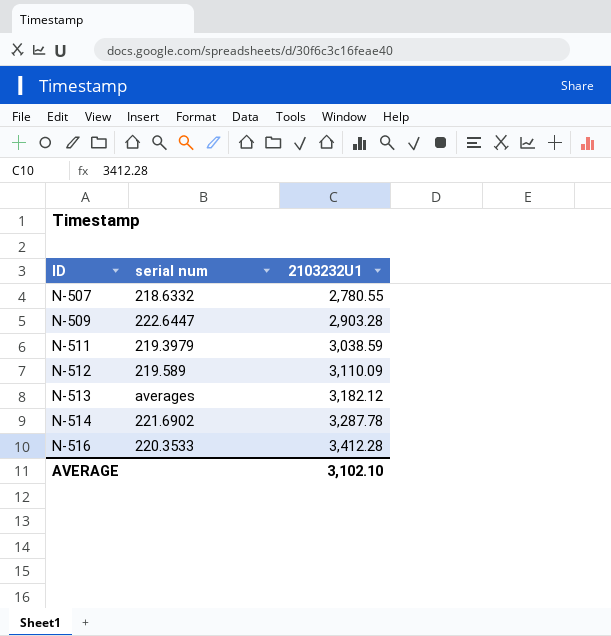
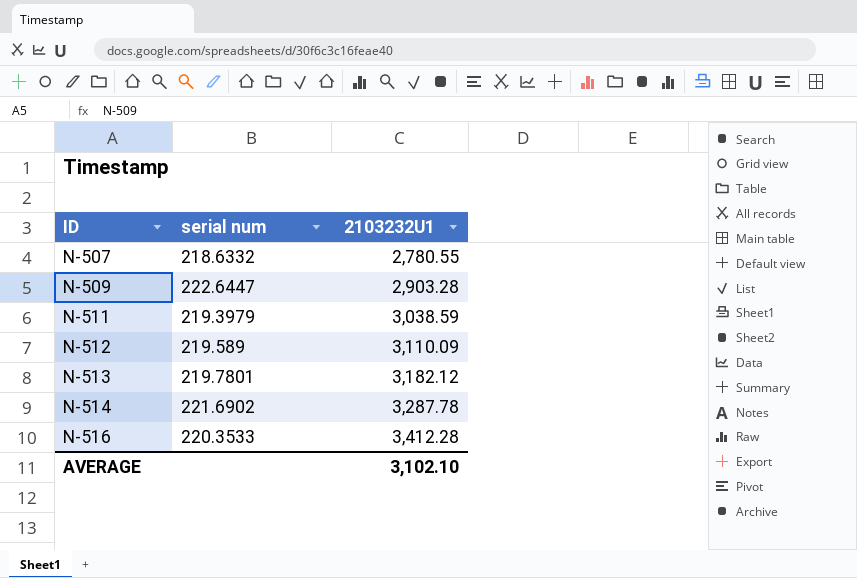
N-513 | serial num: averages -> 219.7801

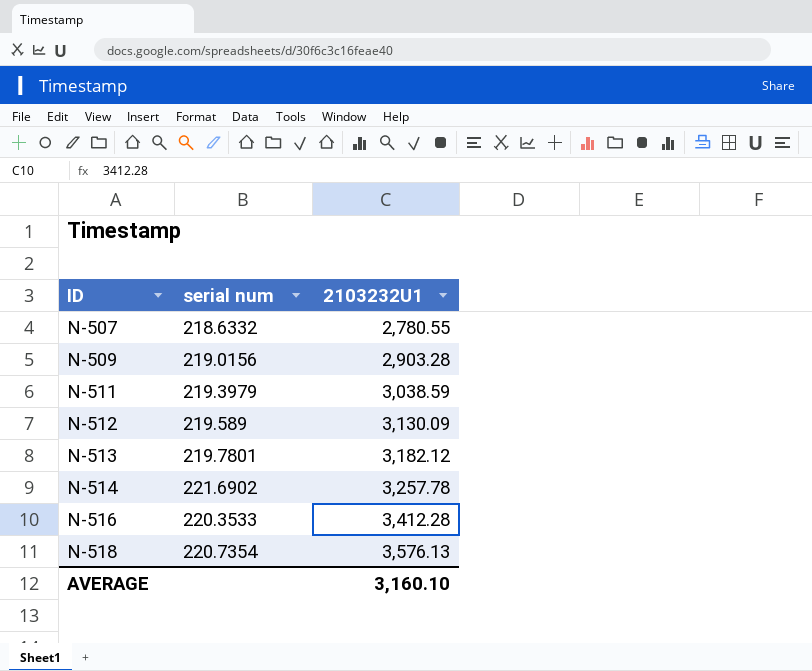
N-509 | serial num: 222.6447 -> 219.0156
N-512 | 2103232U1: 3,110.09 -> 3,130.09
N-514 | 2103232U1: 3,287.78 -> 3,257.78
row N-518: none -> 220.7354 | 3,576.13
AVERAGE | 2103232U1: 3,102.10 -> 3,160.10

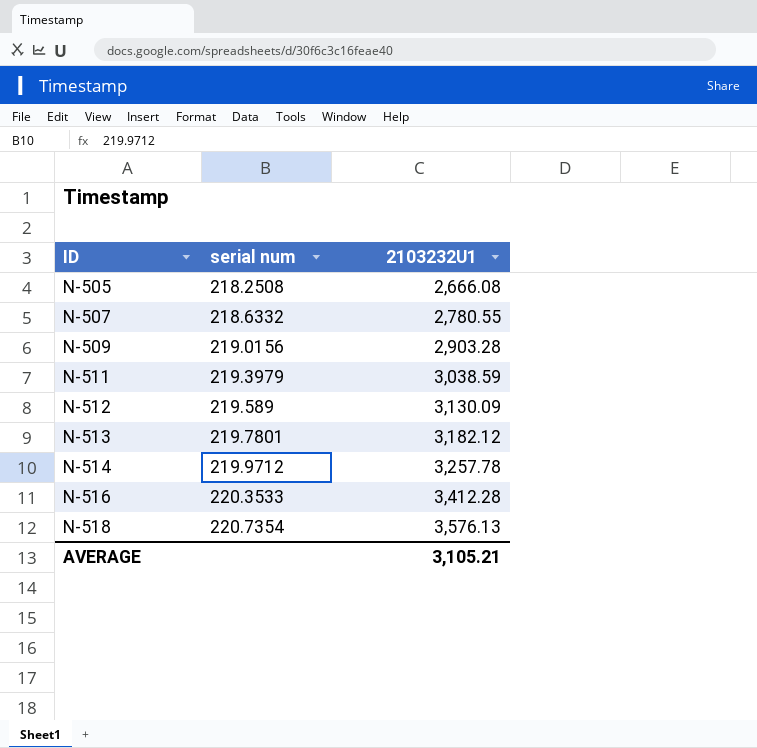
row N-505: none -> 218.2508 | 2,666.08
N-514 | serial num: 221.6902 -> 219.9712
AVERAGE | 2103232U1: 3,160.10 -> 3,105.21

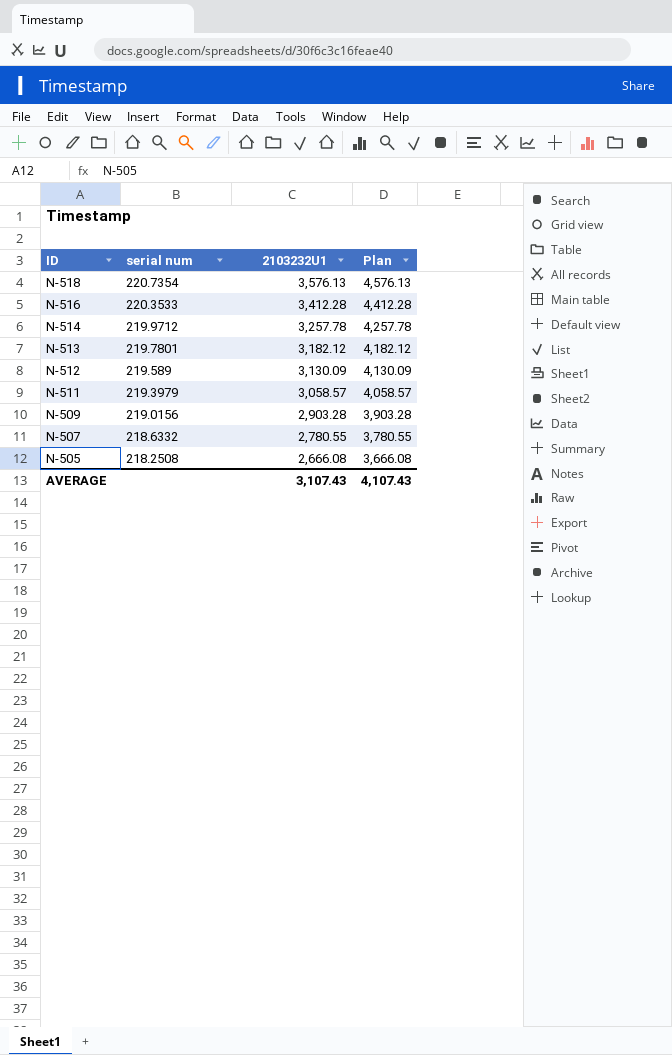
row order: ID ascending -> ID descending
column Plan | formula: none -> [2103232U1] + 1000
N-511 | 2103232U1: 3,038.59 -> 3,058.57
AVERAGE | 2103232U1: 3,105.21 -> 3,107.43

